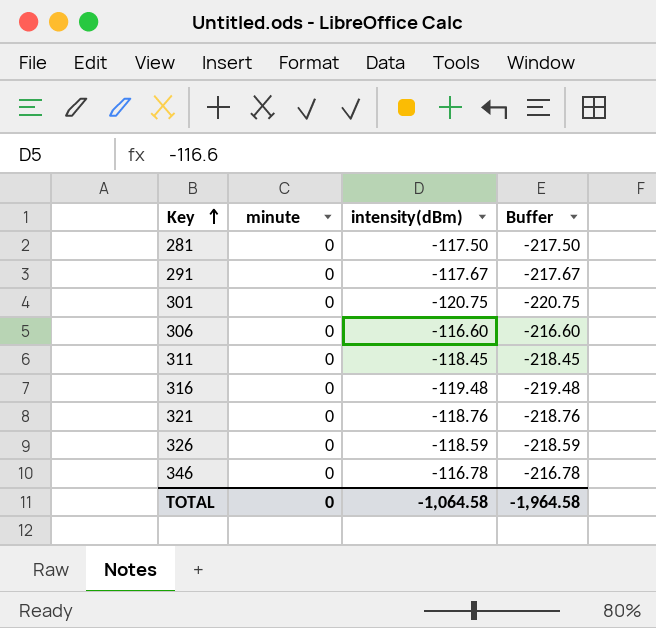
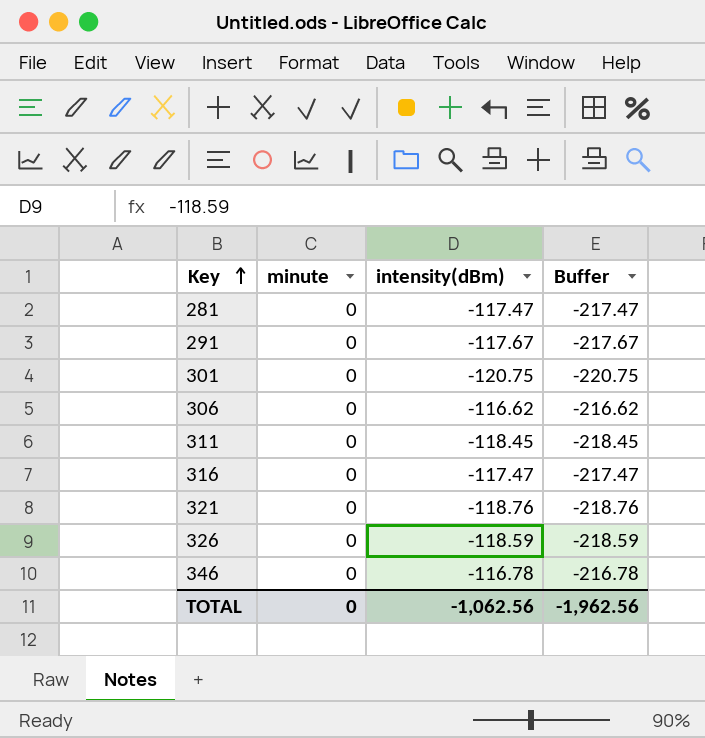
281 | intensity(dBm): -117.50 -> -117.47
281 | Buffer: -217.50 -> -217.47
306 | intensity(dBm): -116.60 -> -116.62
306 | Buffer: -216.60 -> -216.62
316 | intensity(dBm): -119.48 -> -117.47
316 | Buffer: -219.48 -> -217.47
TOTAL | intensity(dBm): -1,064.58 -> -1,062.56
TOTAL | Buffer: -1,964.58 -> -1,962.56

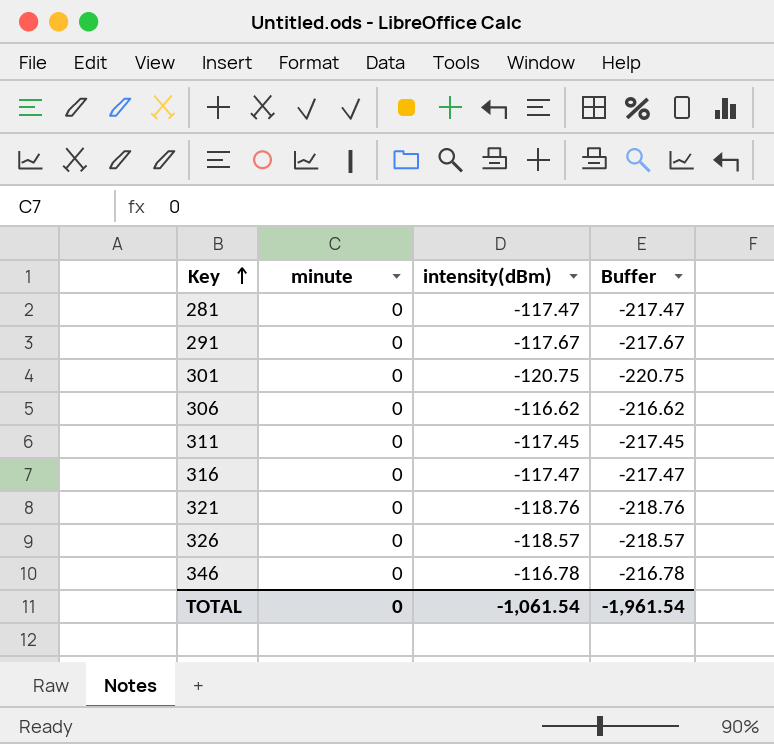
311 | intensity(dBm): -118.45 -> -117.45
311 | Buffer: -218.45 -> -217.45
326 | intensity(dBm): -118.59 -> -118.57
326 | Buffer: -218.59 -> -218.57
TOTAL | intensity(dBm): -1,062.56 -> -1,061.54
TOTAL | Buffer: -1,962.56 -> -1,961.54

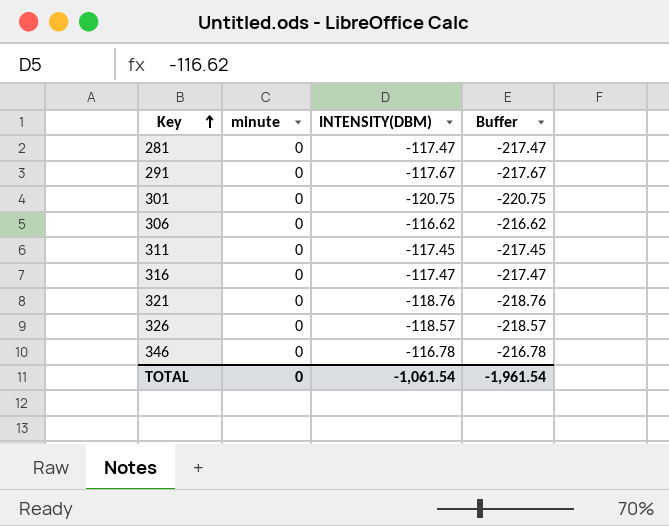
column name: intensity(dBm) -> INTENSITY(DBM)

